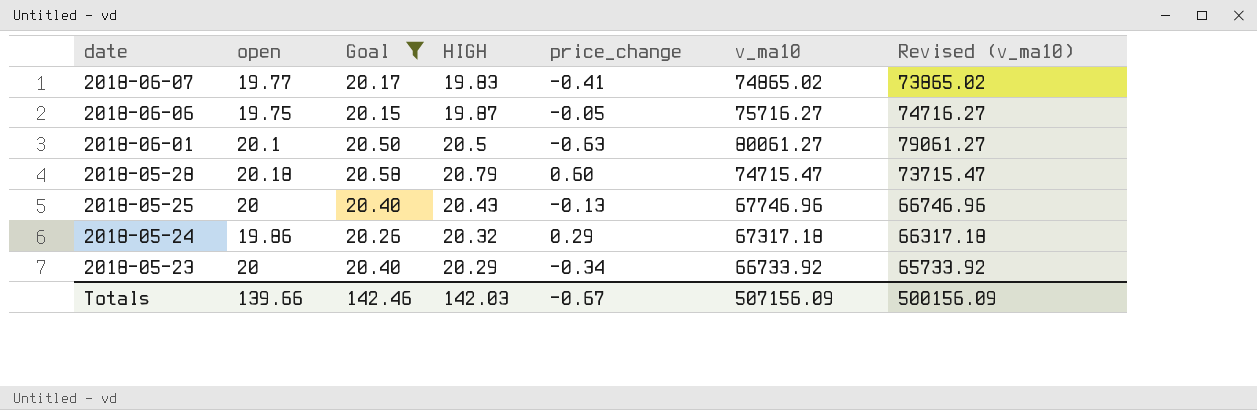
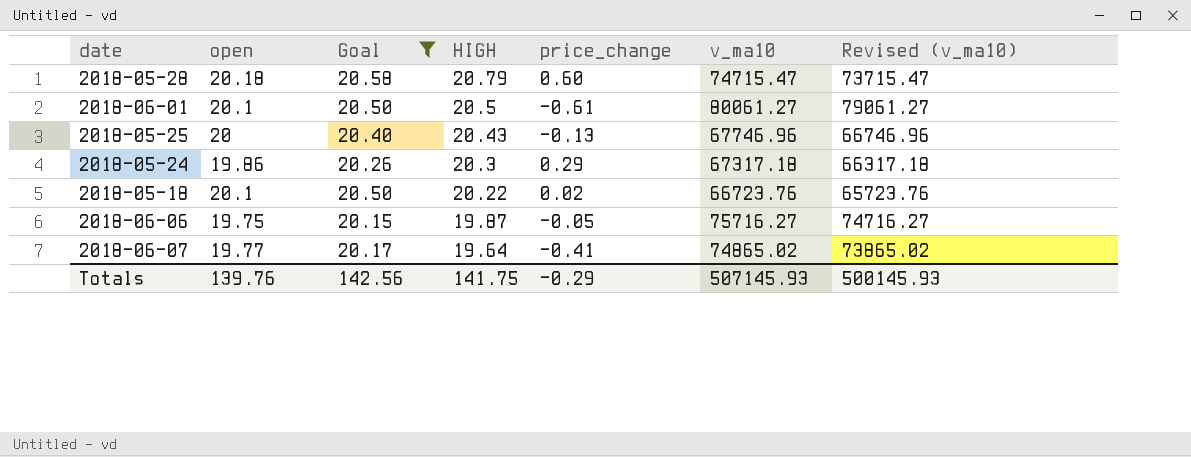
row order: date descending -> HIGH descending
row 2018-05-23: 20 | 20.40 | 20.29 | -0.34 | 66733.92 | 65733.92 -> none
2018-06-01 | price_change: -0.63 -> -0.61
2018-05-24 | HIGH: 20.32 -> 20.3
row 2018-05-18: none -> 20.1 | 20.50 | 20.22 | 0.02 | 66723.76 | 65723.76
2018-06-07 | HIGH: 19.83 -> 19.64
Totals | open: 139.66 -> 139.76
Totals | Goal: 142.46 -> 142.56
Totals | HIGH: 142.03 -> 141.75
Totals | price_change: -0.67 -> -0.29
Totals | v_ma10: 507156.09 -> 507145.93
Totals | Revised (v_ma10): 500156.09 -> 500145.93

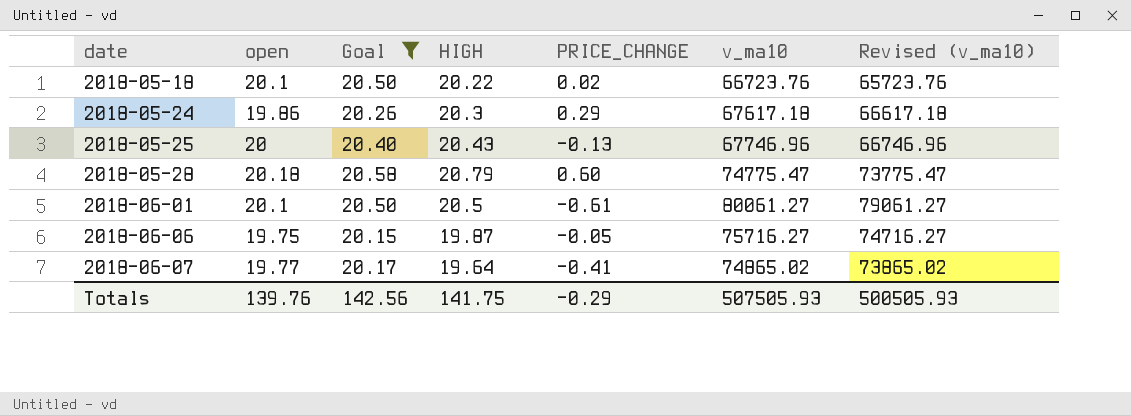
row order: HIGH descending -> date ascending
column name: price_change -> PRICE_CHANGE
2018-05-24 | v_ma10: 67317.18 -> 67617.18
2018-05-24 | Revised (v_ma10): 66317.18 -> 66617.18
2018-05-28 | v_ma10: 74715.47 -> 74775.47
2018-05-28 | Revised (v_ma10): 73715.47 -> 73775.47
Totals | v_ma10: 507145.93 -> 507505.93
Totals | Revised (v_ma10): 500145.93 -> 500505.93

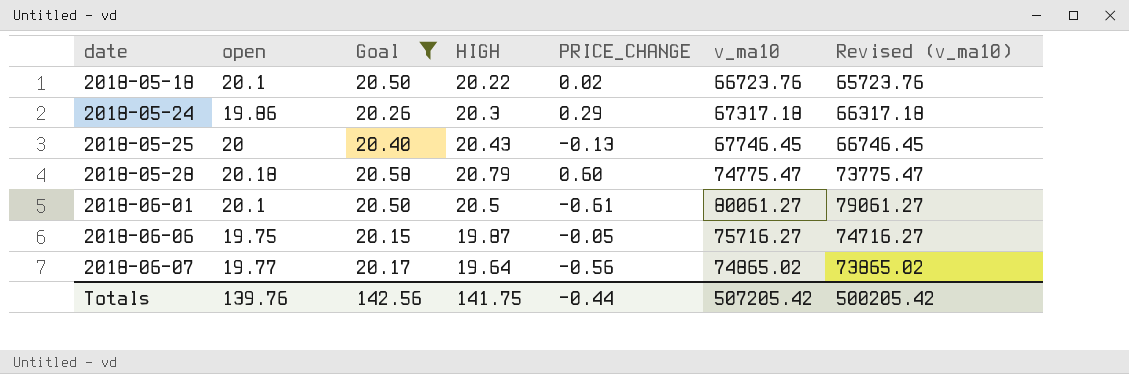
2018-05-24 | v_ma10: 67617.18 -> 67317.18
2018-05-24 | Revised (v_ma10): 66617.18 -> 66317.18
2018-05-25 | v_ma10: 67746.96 -> 67746.45
2018-05-25 | Revised (v_ma10): 66746.96 -> 66746.45
2018-06-07 | PRICE_CHANGE: -0.41 -> -0.56
Totals | PRICE_CHANGE: -0.29 -> -0.44
Totals | v_ma10: 507505.93 -> 507205.42
Totals | Revised (v_ma10): 500505.93 -> 500205.42

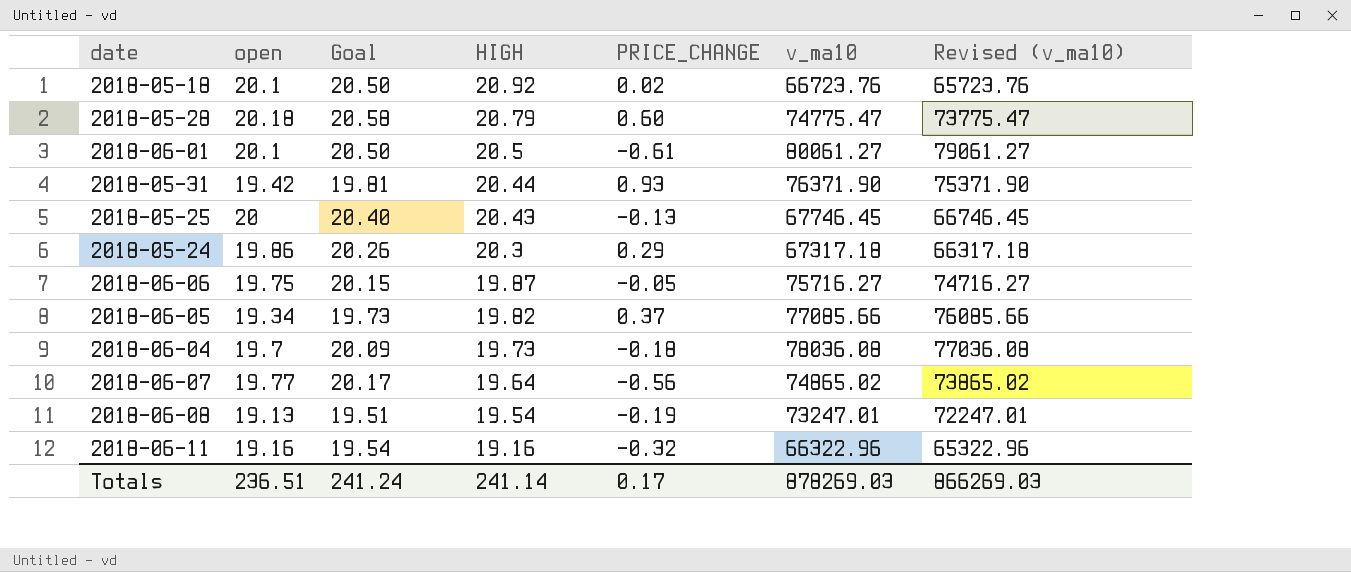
filter: Goal >= 20.15 -> none
row order: date ascending -> HIGH descending
2018-05-18 | HIGH: 20.22 -> 20.92
Totals | open: 139.76 -> 236.51
Totals | Goal: 142.56 -> 241.24
Totals | HIGH: 141.75 -> 241.14
Totals | PRICE_CHANGE: -0.44 -> 0.17
Totals | v_ma10: 507205.42 -> 878269.03
Totals | Revised (v_ma10): 500205.42 -> 866269.03

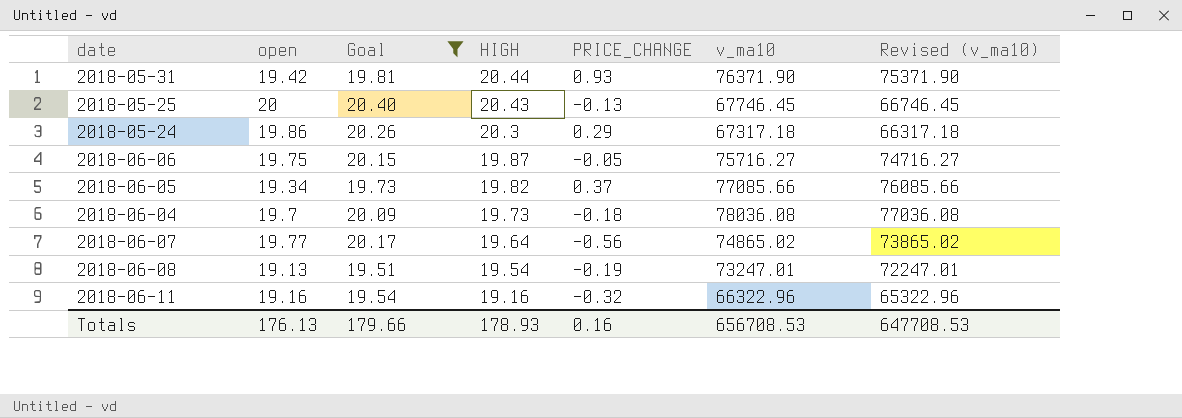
filter: none -> Goal <= 20.40
Totals | open: 236.51 -> 176.13
Totals | Goal: 241.24 -> 179.66
Totals | HIGH: 241.14 -> 178.93
Totals | PRICE_CHANGE: 0.17 -> 0.16
Totals | v_ma10: 878269.03 -> 656708.53
Totals | Revised (v_ma10): 866269.03 -> 647708.53

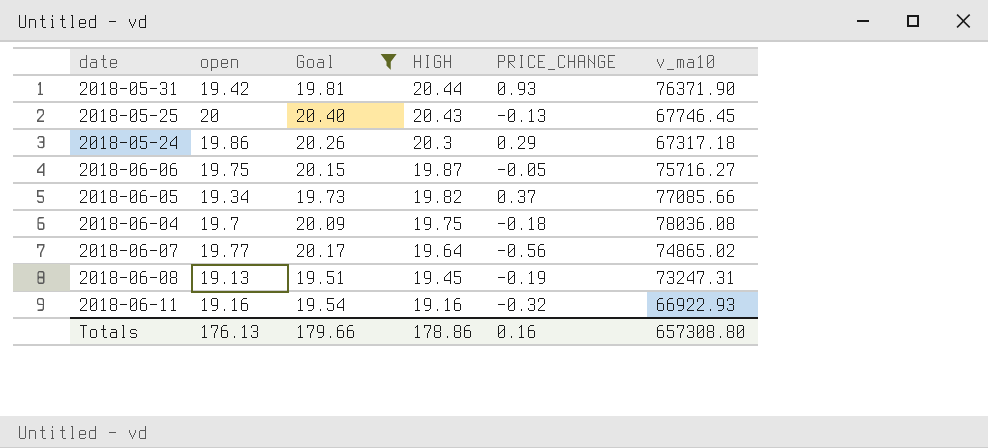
column Revised (v_ma10) | formula: [v_ma10] - 1000 -> none
2018-06-04 | HIGH: 19.73 -> 19.75
2018-06-08 | HIGH: 19.54 -> 19.45
2018-06-08 | v_ma10: 73247.01 -> 73247.31
2018-06-11 | v_ma10: 66322.96 -> 66922.93
Totals | HIGH: 178.93 -> 178.86
Totals | v_ma10: 656708.53 -> 657308.80

